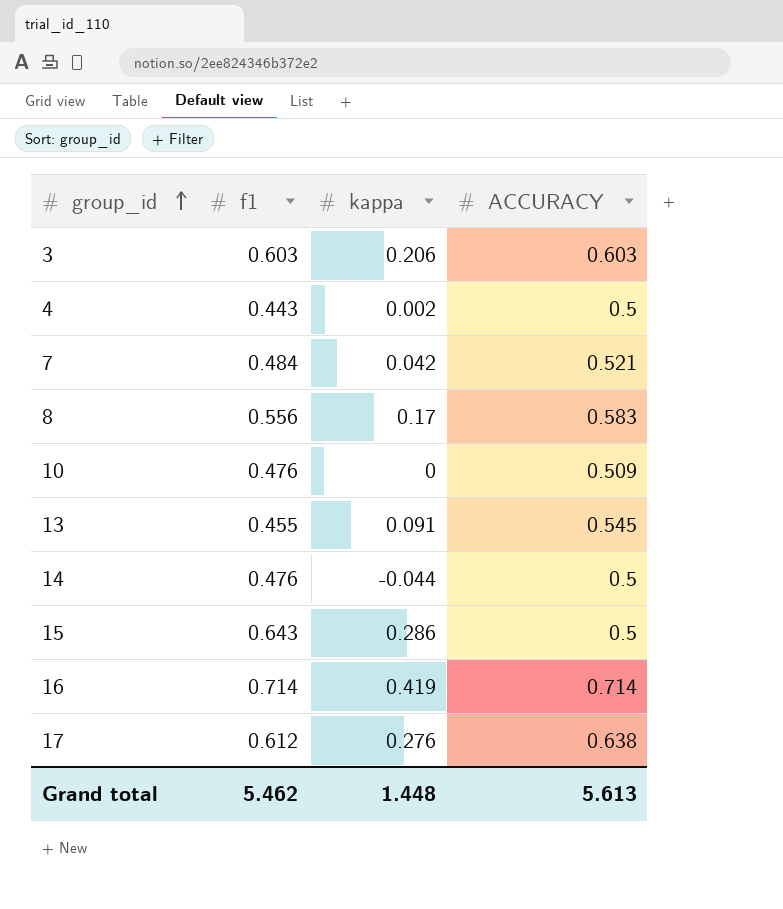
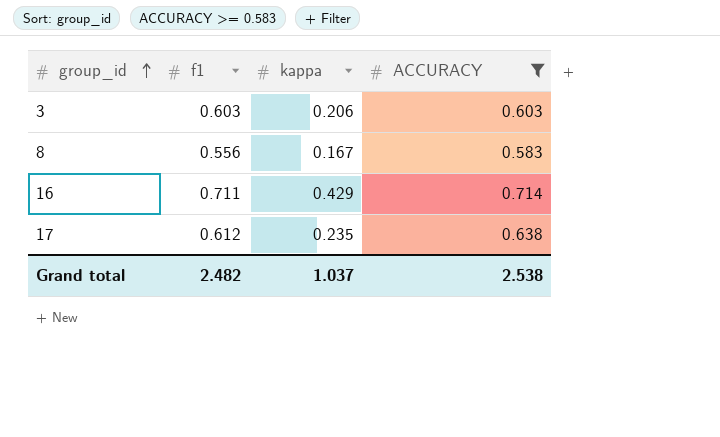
filter: none -> ACCURACY >= 0.583
8 | kappa: 0.17 -> 0.167
16 | f1: 0.714 -> 0.711
16 | kappa: 0.419 -> 0.429
17 | kappa: 0.276 -> 0.235
Grand total | f1: 5.462 -> 2.482
Grand total | kappa: 1.448 -> 1.037
Grand total | ACCURACY: 5.613 -> 2.538

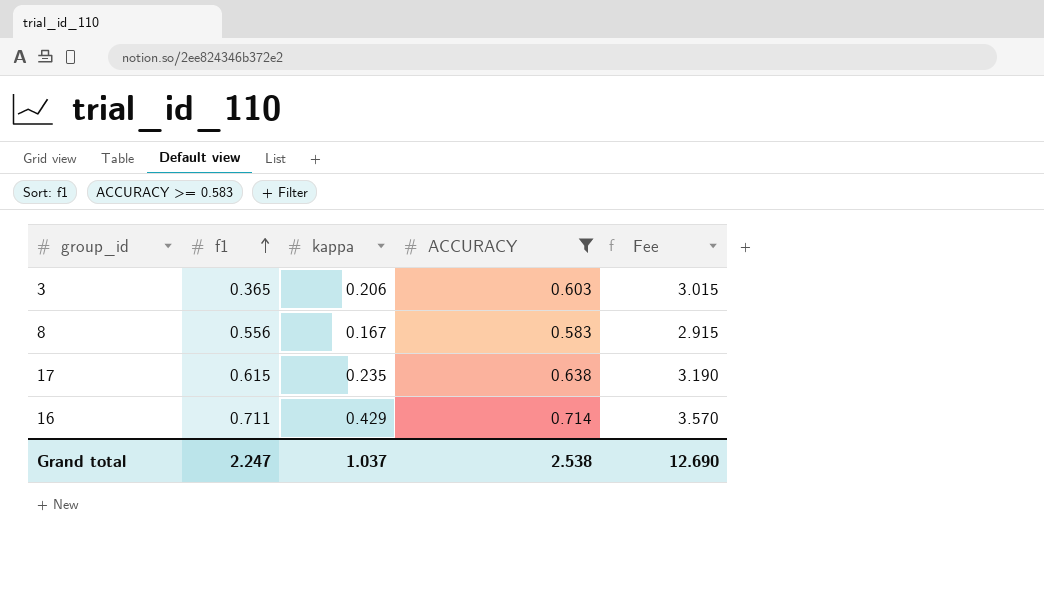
row order: group_id ascending -> f1 ascending
column Fee | formula: none -> [ACCURACY] * 5
3 | f1: 0.603 -> 0.365
17 | f1: 0.612 -> 0.615
Grand total | f1: 2.482 -> 2.247

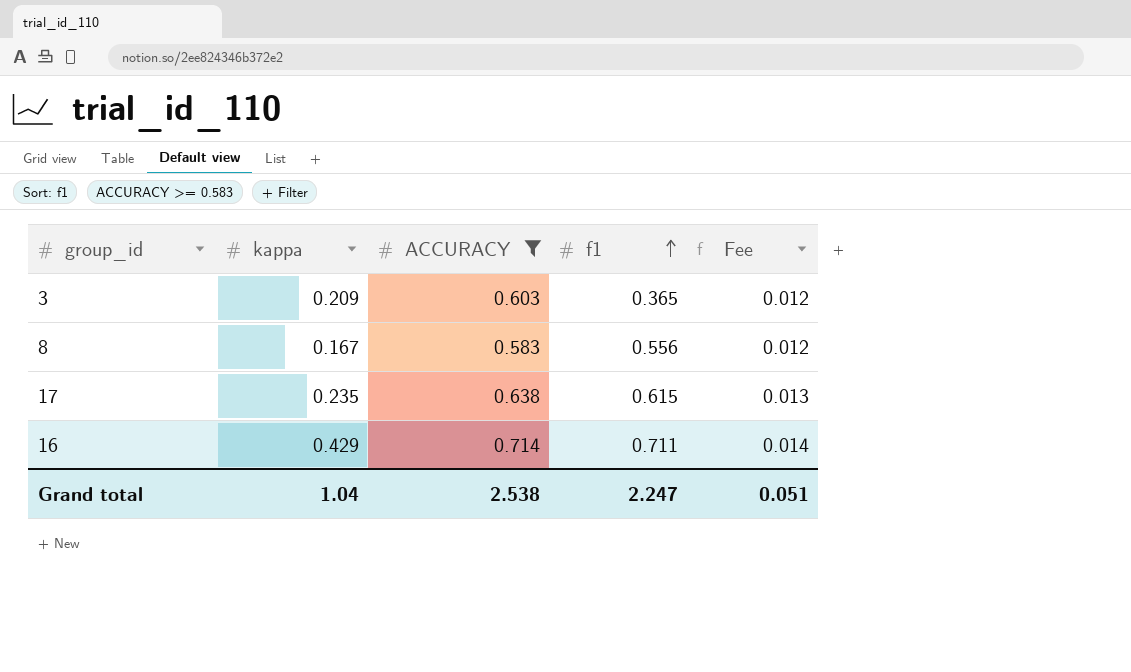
column f1 | position: 2 -> 4
column Fee | formula: [ACCURACY] * 5 -> [ACCURACY] * 0.02
3 | kappa: 0.206 -> 0.209
Grand total | kappa: 1.037 -> 1.04
Grand total | Fee: 12.690 -> 0.051

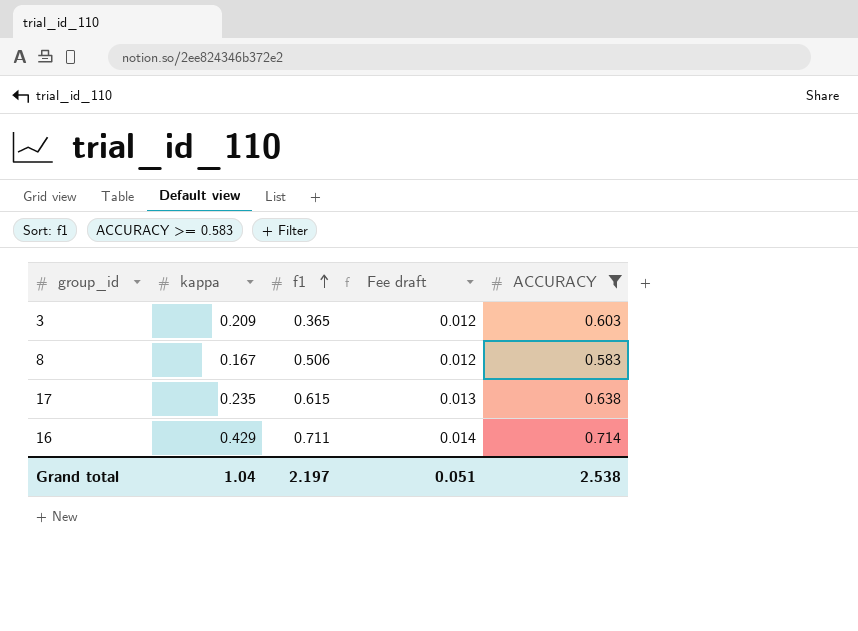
column name: Fee -> Fee draft
column ACCURACY | position: 3 -> 5
8 | f1: 0.556 -> 0.506
Grand total | f1: 2.247 -> 2.197

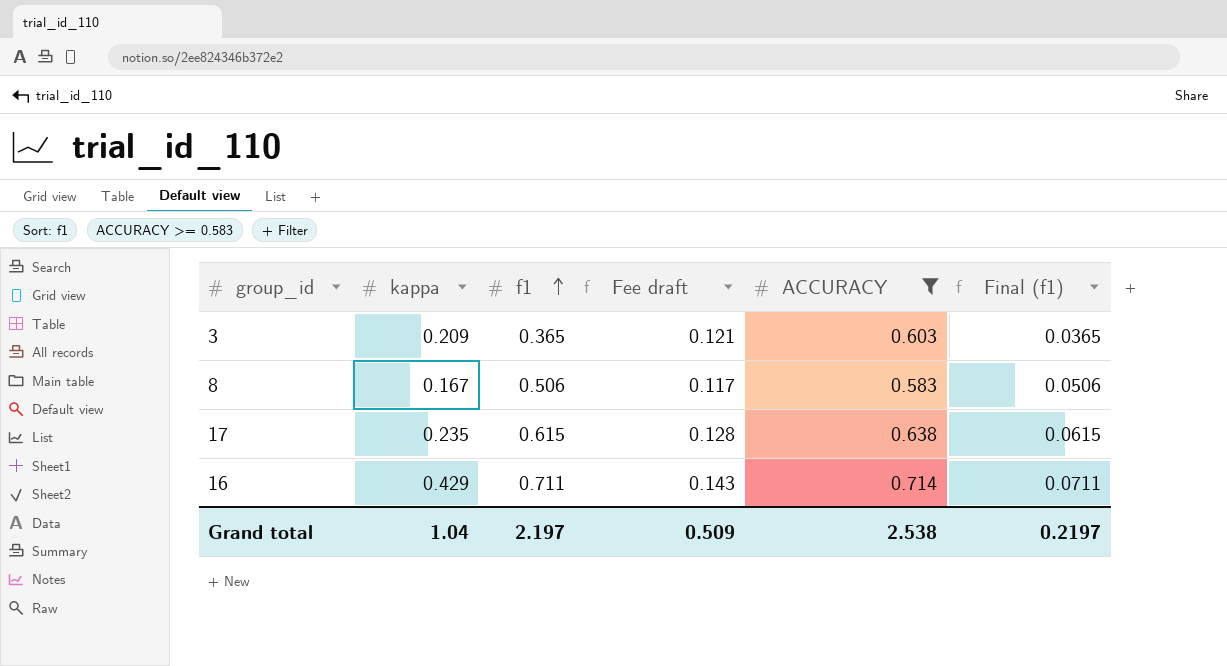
column Fee draft | formula: [ACCURACY] * 0.02 -> [ACCURACY] * 0.2
column Final (f1) | formula: none -> [f1] * 0.1
Grand total | Fee draft: 0.051 -> 0.509

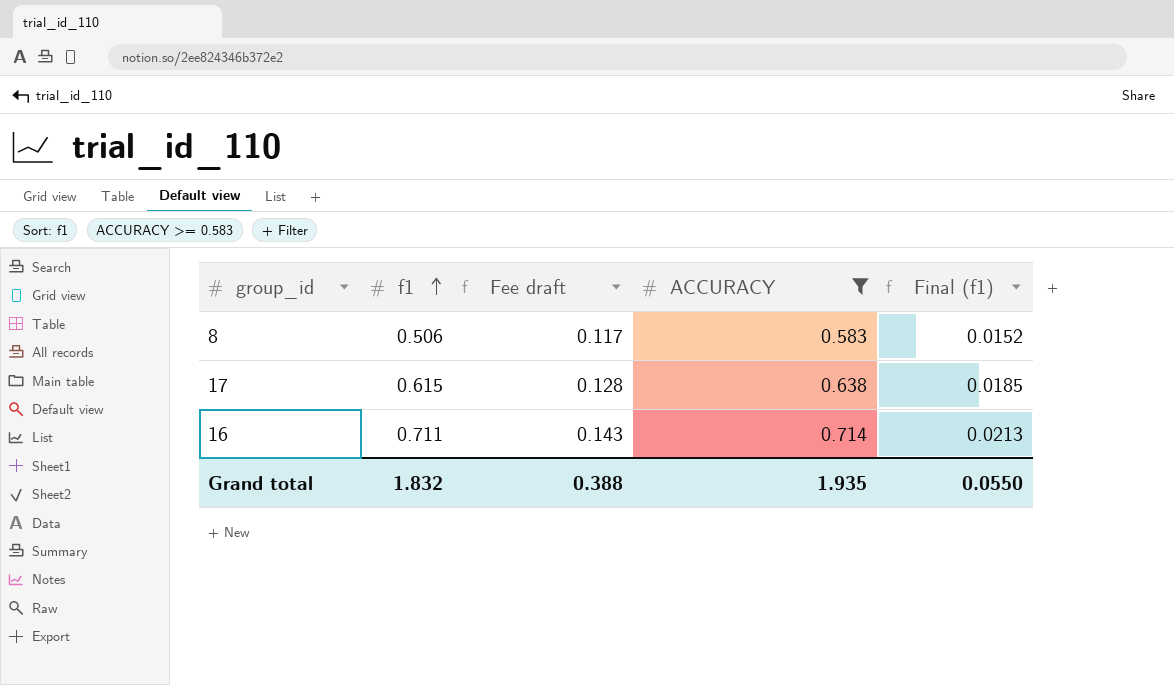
column kappa | position: 2 -> none
column Final (f1) | formula: [f1] * 0.1 -> [f1] * 0.03
row 3: 0.209 | 0.365 | 0.121 | 0.603 | 0.0365 -> none
Grand total | f1: 2.197 -> 1.832
Grand total | Fee draft: 0.509 -> 0.388
Grand total | ACCURACY: 2.538 -> 1.935
Grand total | Final (f1): 0.2197 -> 0.0550

